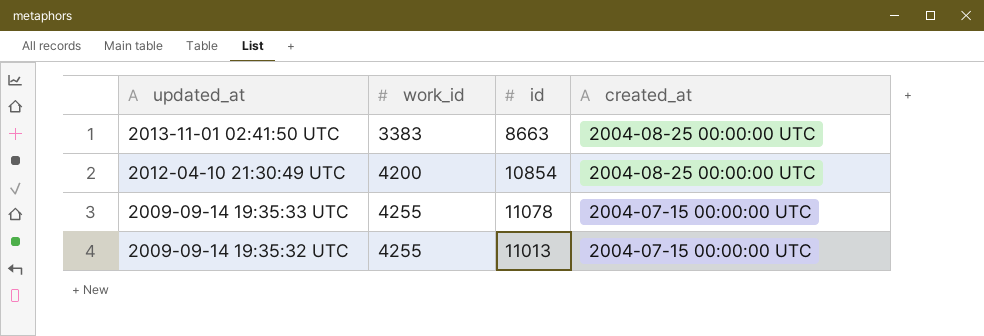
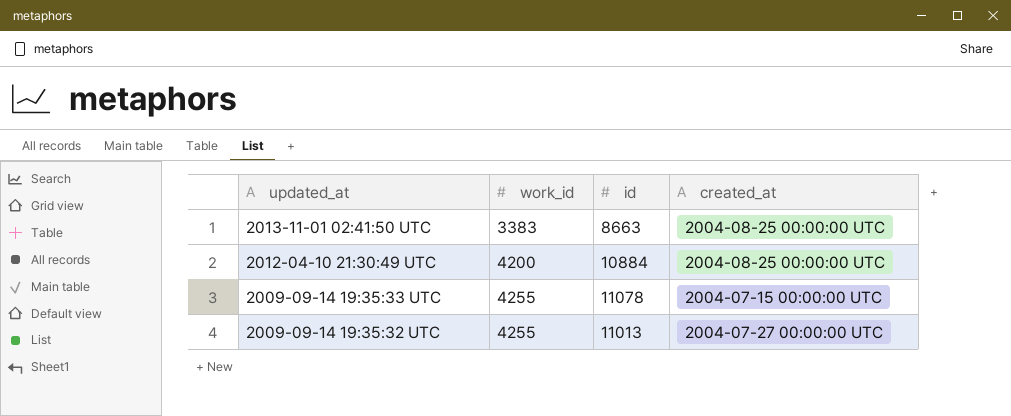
2012-04-10 21:30:49 UTC | id: 10854 -> 10884
2009-09-14 19:35:32 UTC | created_at: 2004-07-15 00:00:00 UTC -> 2004-07-27 00:00:00 UTC

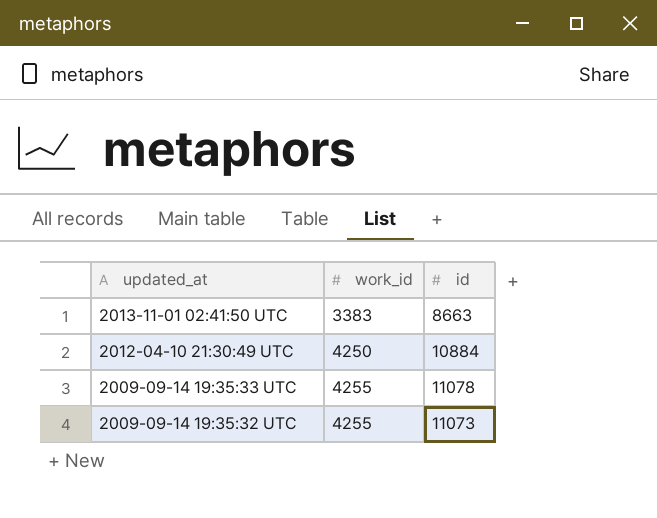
column created_at | position: 4 -> none
2012-04-10 21:30:49 UTC | work_id: 4200 -> 4250
2009-09-14 19:35:32 UTC | id: 11013 -> 11073

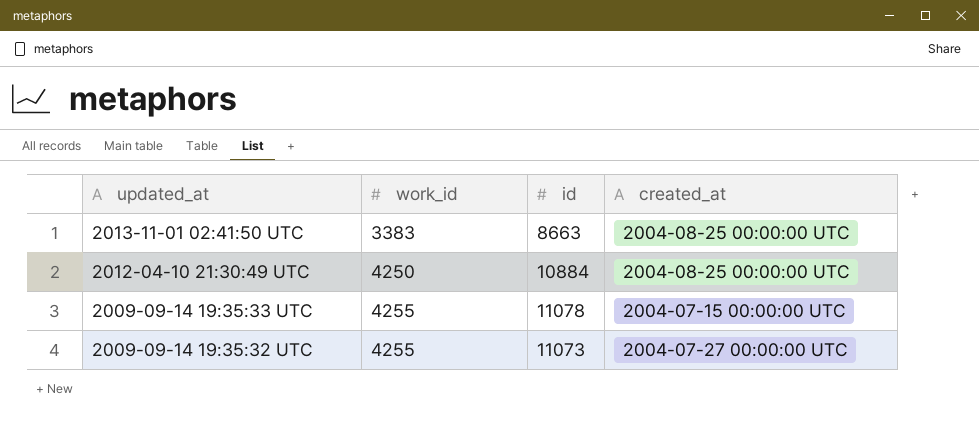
column created_at | position: none -> 4

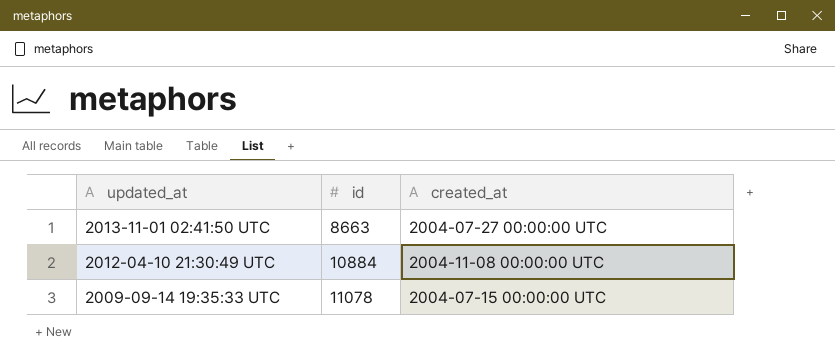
column work_id | position: 2 -> none
row 2009-09-14 19:35:32 UTC: 4255 | 11073 | 2004-07-27 00:00:00 UTC -> none
2013-11-01 02:41:50 UTC | created_at: 2004-08-25 00:00:00 UTC -> 2004-07-27 00:00:00 UTC
2012-04-10 21:30:49 UTC | created_at: 2004-08-25 00:00:00 UTC -> 2004-11-08 00:00:00 UTC

